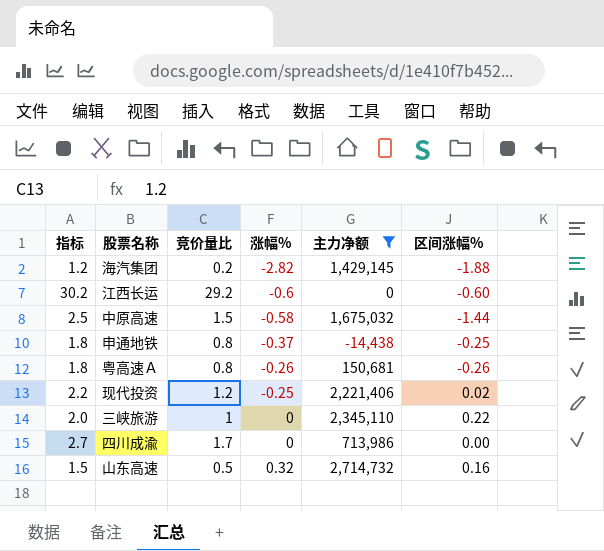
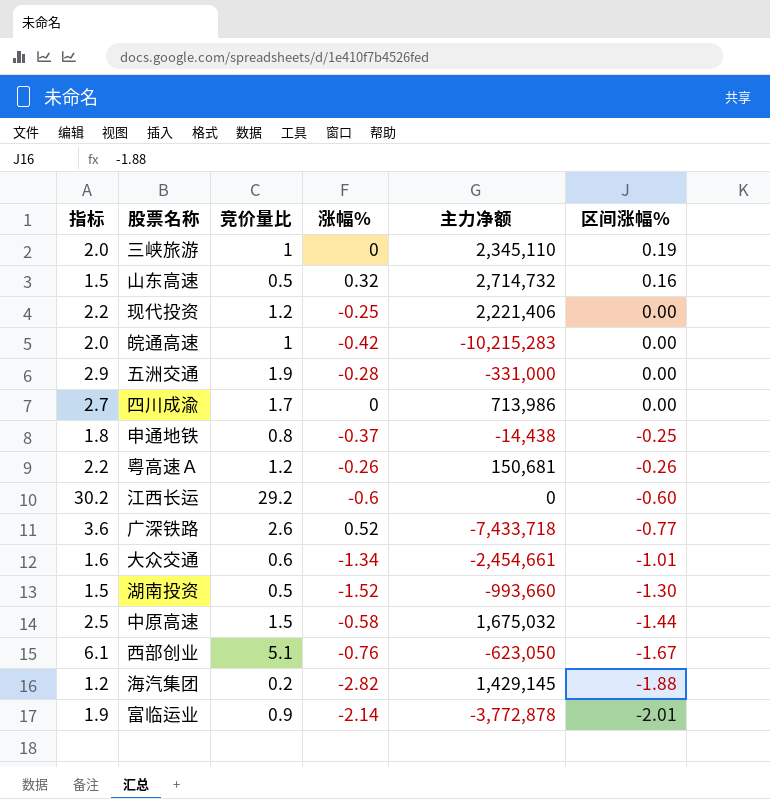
filter: 主力净额 >= -14,438 -> none
row order: 涨幅% ascending -> 区间涨幅% descending
三峡旅游 | 区间涨幅%: 0.22 -> 0.19
现代投资 | 区间涨幅%: 0.02 -> 0.00
粤高速Ａ | 指标: 1.8 -> 2.2
粤高速Ａ | 竞价量比: 0.8 -> 1.2

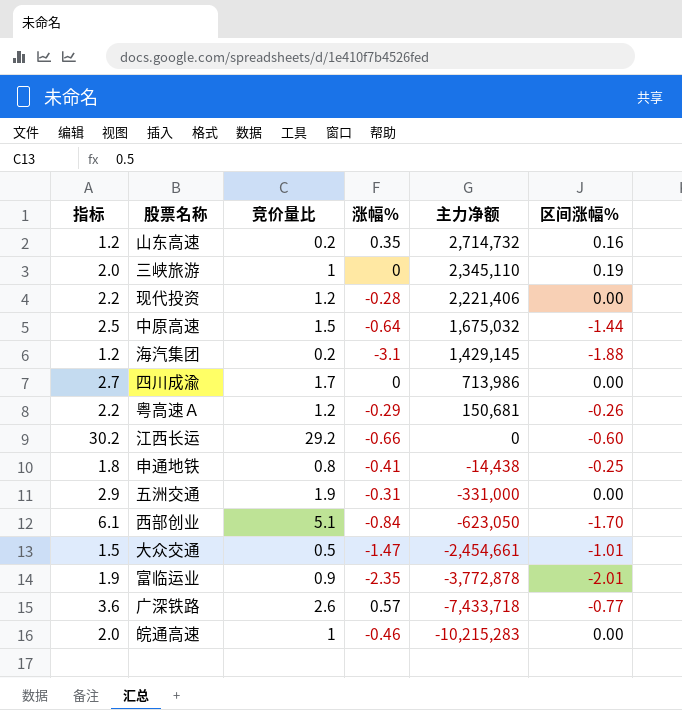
row order: 区间涨幅% descending -> 主力净额 descending
row 湖南投资: 1.5 | 0.5 | -1.52 | -993,660 | -1.30 -> none
山东高速 | 指标: 1.5 -> 1.2
山东高速 | 竞价量比: 0.5 -> 0.2
山东高速 | 涨幅%: 0.32 -> 0.35
现代投资 | 涨幅%: -0.25 -> -0.28
中原高速 | 涨幅%: -0.58 -> -0.64
海汽集团 | 涨幅%: -2.82 -> -3.1
粤高速Ａ | 涨幅%: -0.26 -> -0.29
江西长运 | 涨幅%: -0.6 -> -0.66
申通地铁 | 涨幅%: -0.37 -> -0.41
五洲交通 | 涨幅%: -0.28 -> -0.31
西部创业 | 涨幅%: -0.76 -> -0.84
西部创业 | 区间涨幅%: -1.67 -> -1.70
大众交通 | 指标: 1.6 -> 1.5
大众交通 | 竞价量比: 0.6 -> 0.5
大众交通 | 涨幅%: -1.34 -> -1.47
富临运业 | 涨幅%: -2.14 -> -2.35
广深铁路 | 涨幅%: 0.52 -> 0.57
皖通高速 | 涨幅%: -0.42 -> -0.46

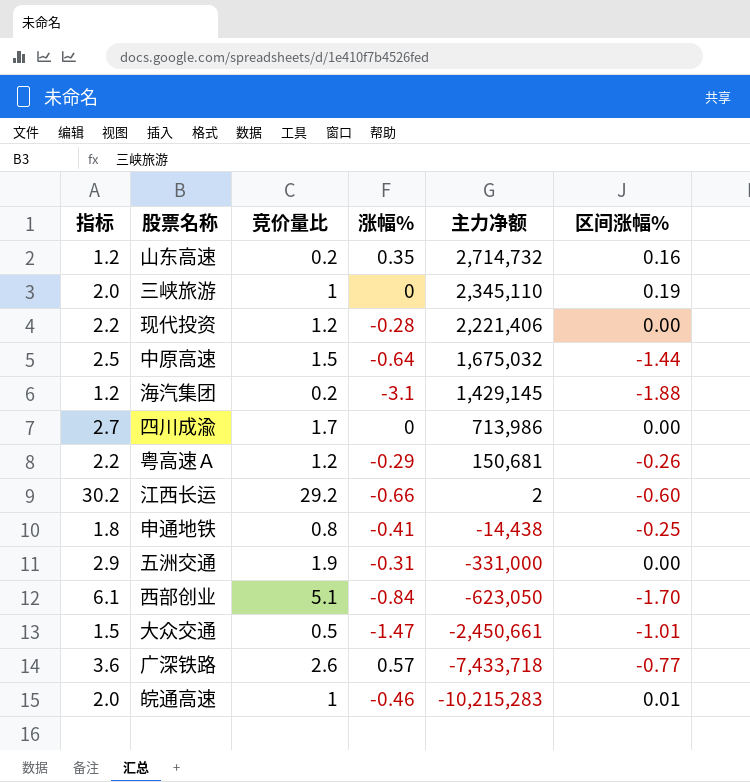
row 富临运业: 1.9 | 0.9 | -2.35 | -3,772,878 | -2.01 -> none
江西长运 | 主力净额: 0 -> 2
大众交通 | 主力净额: -2,454,661 -> -2,450,661
皖通高速 | 区间涨幅%: 0.00 -> 0.01

